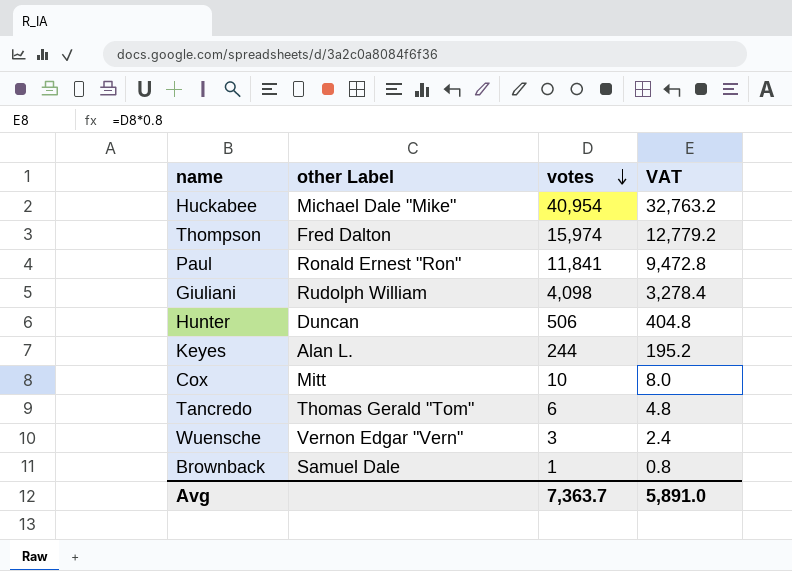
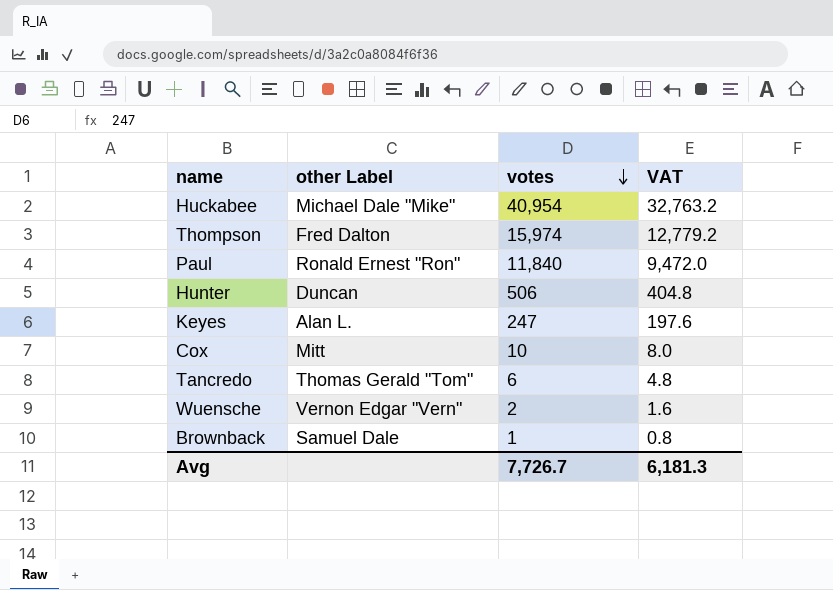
row Giuliani: Rudolph William | 4,098 | 3,278.4 -> none
Paul | votes: 11,841 -> 11,840
Paul | VAT: 9,472.8 -> 9,472.0
Keyes | votes: 244 -> 247
Keyes | VAT: 195.2 -> 197.6
Wuensche | votes: 3 -> 2
Wuensche | VAT: 2.4 -> 1.6
Avg | votes: 7,363.7 -> 7,726.7
Avg | VAT: 5,891.0 -> 6,181.3

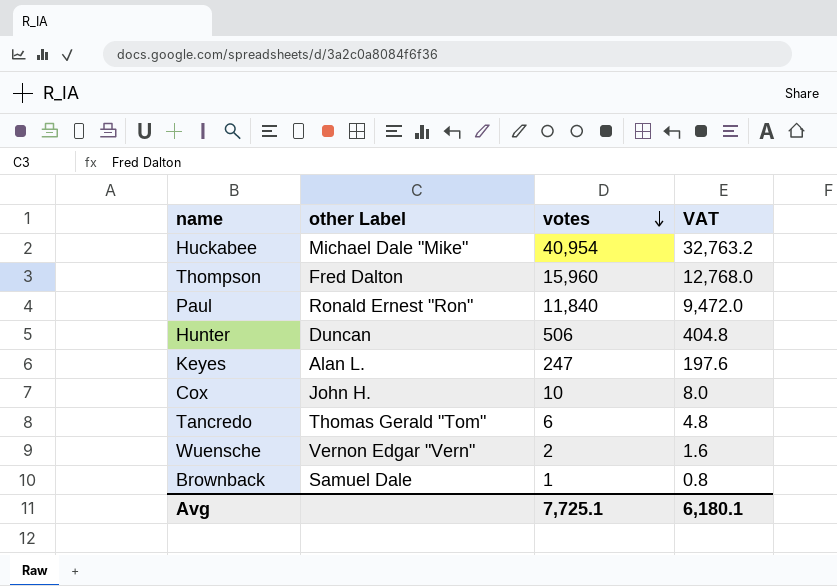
Thompson | votes: 15,974 -> 15,960
Thompson | VAT: 12,779.2 -> 12,768.0
Cox | other Label: Mitt -> John H.
Avg | votes: 7,726.7 -> 7,725.1
Avg | VAT: 6,181.3 -> 6,180.1

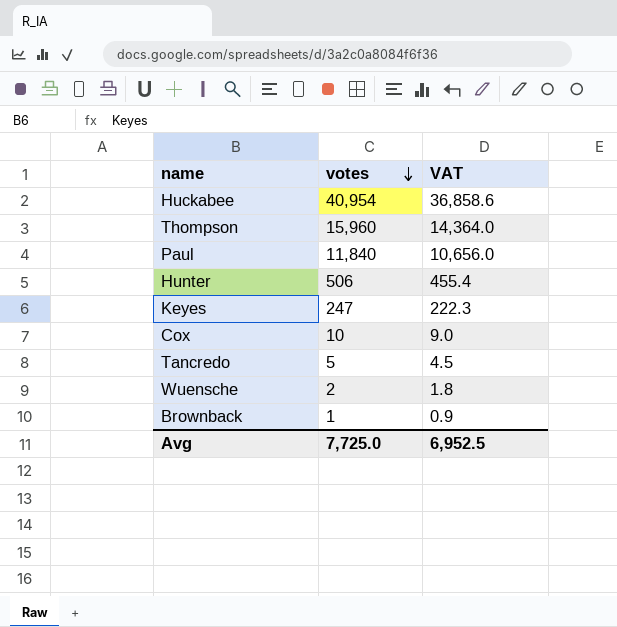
column other Label | position: 2 -> none
column VAT | formula: [votes] * 0.8 -> [votes] * 0.9
Tancredo | votes: 6 -> 5
Avg | votes: 7,725.1 -> 7,725.0
Avg | VAT: 6,180.1 -> 6,952.5

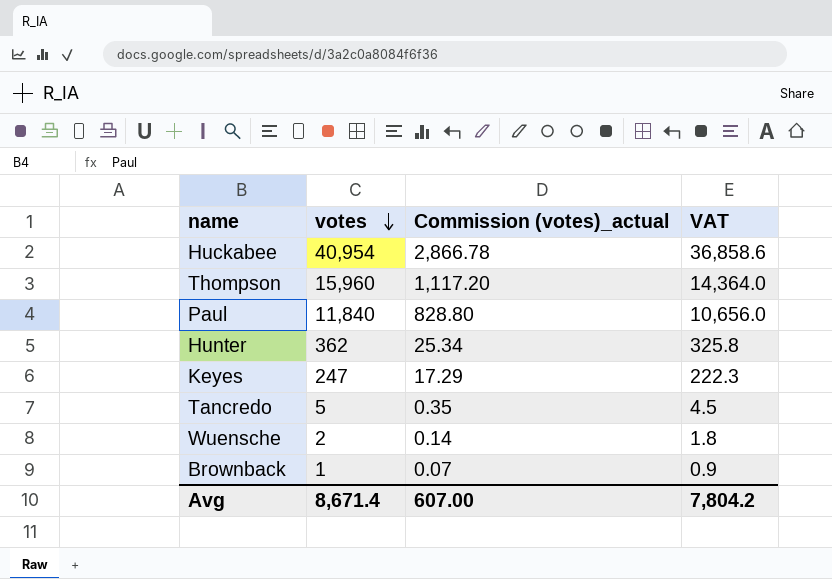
column Commission (votes)_actual | formula: none -> [votes] * 0.07
row Cox: 10 | 9.0 -> none
Hunter | votes: 506 -> 362
Hunter | VAT: 455.4 -> 325.8
Avg | votes: 7,725.0 -> 8,671.4
Avg | VAT: 6,952.5 -> 7,804.2

